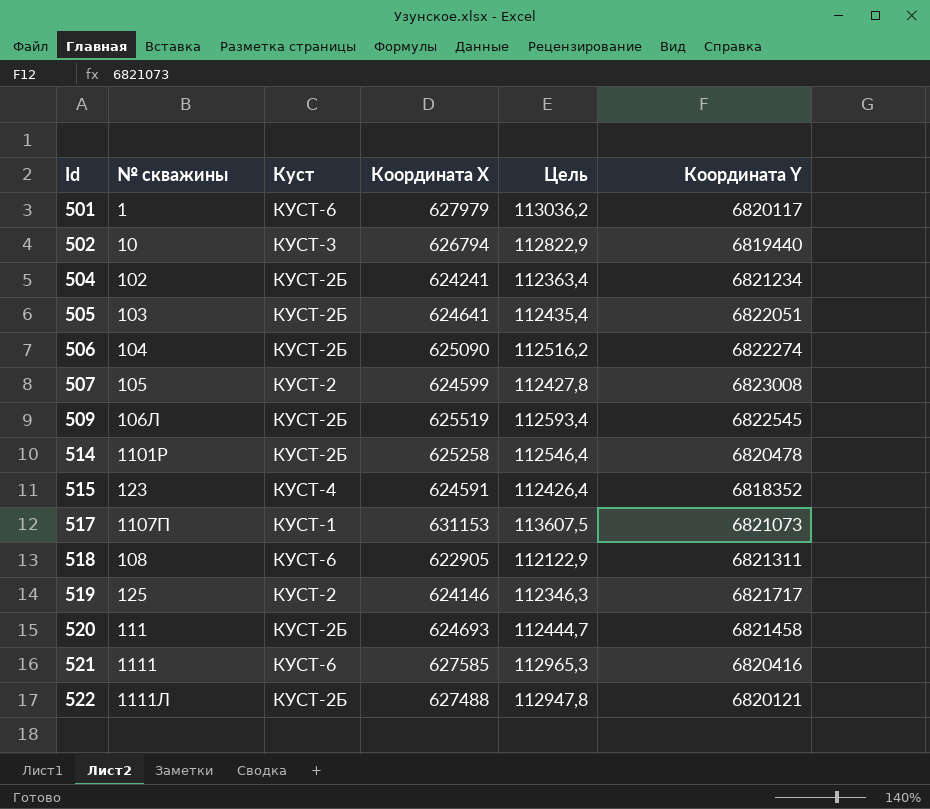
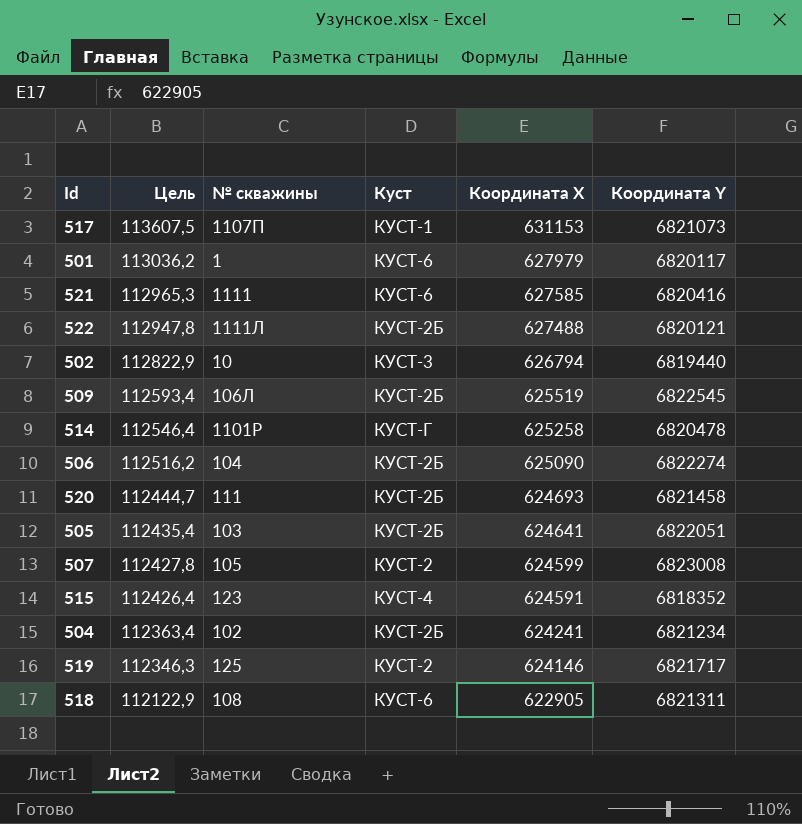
row order: Id ascending -> Цель descending
column Цель | position: 5 -> 2
514 | Куст: КУСТ-2Б -> КУСТ-Г

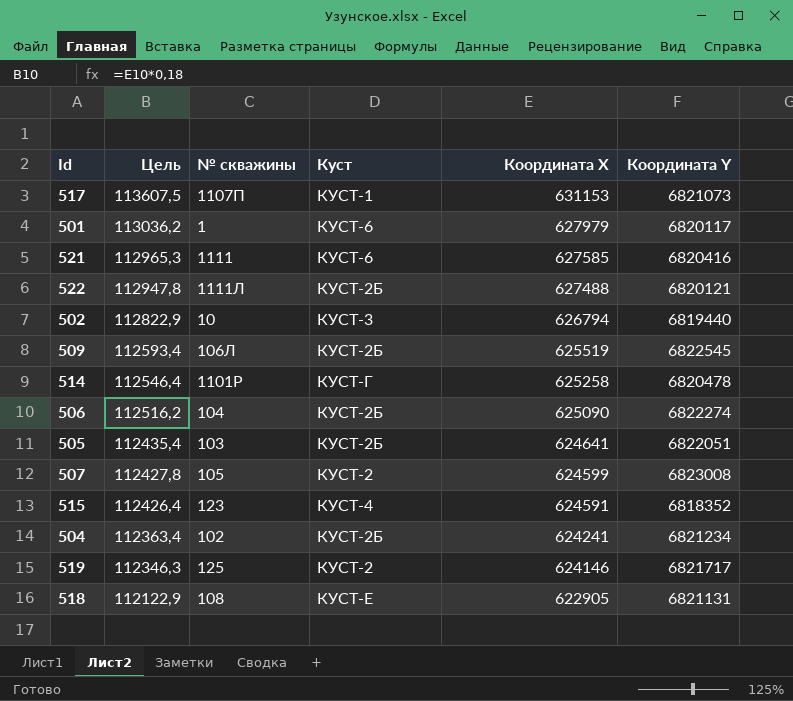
row 520: 112444,7 | 111 | КУСТ-2Б | 624693 | 6821458 -> none
518 | Куст: КУСТ-6 -> КУСТ-Е
518 | Координата Y: 6821311 -> 6821131

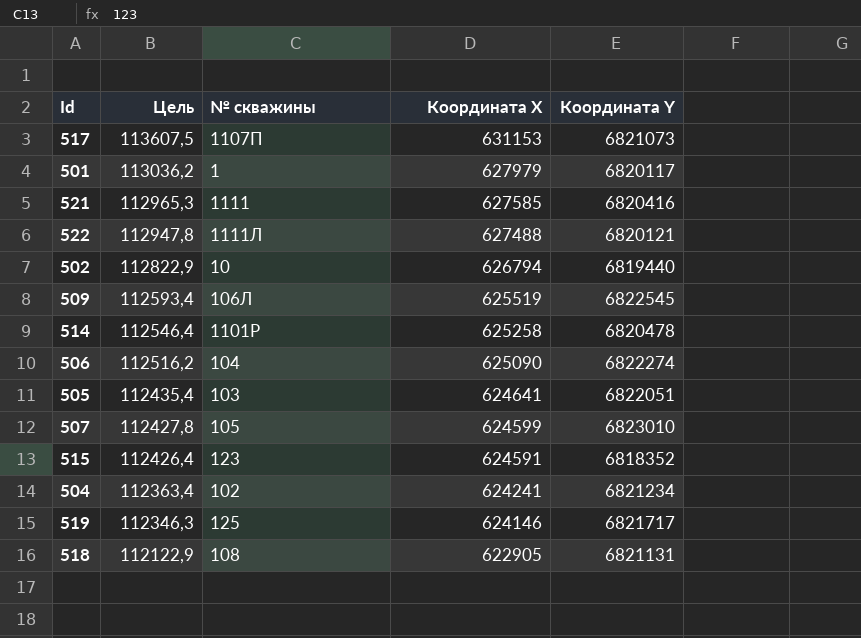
column Куст | position: 4 -> none
507 | Координата Y: 6823008 -> 6823010

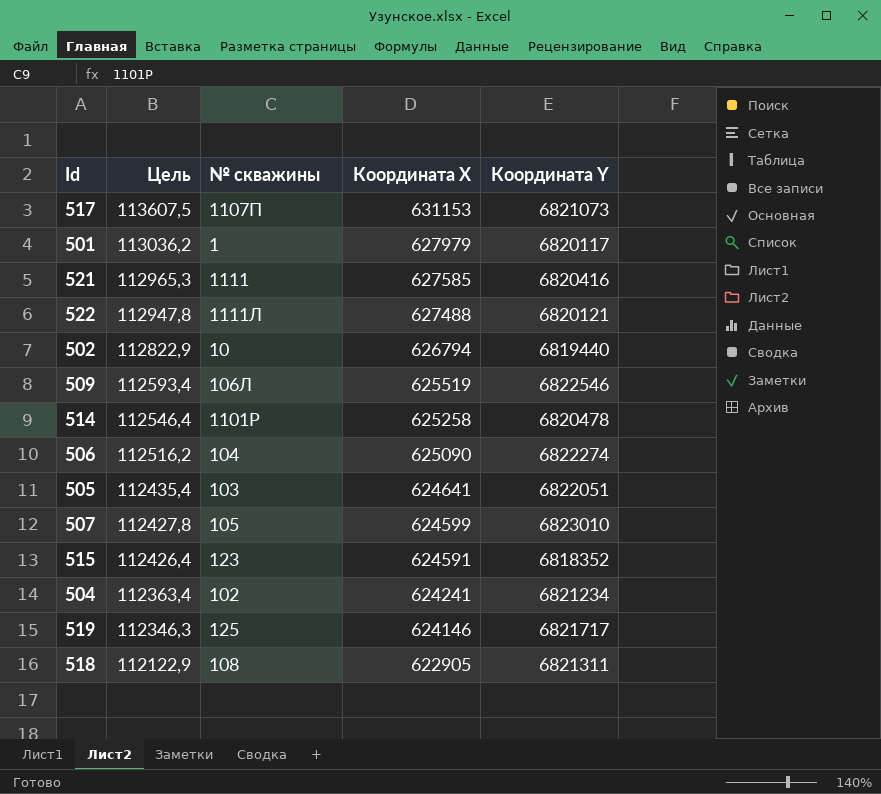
509 | Координата Y: 6822545 -> 6822546
518 | Координата Y: 6821131 -> 6821311

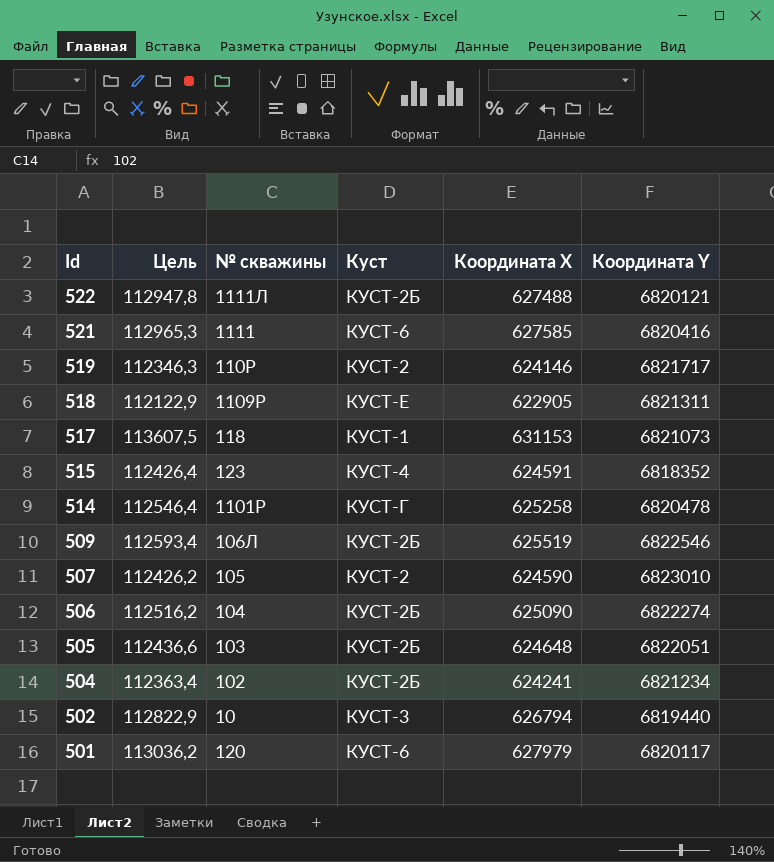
row order: Цель descending -> Id descending
column Куст | position: none -> 4
519 | № скважины: 125 -> 110Р
518 | № скважины: 108 -> 1109Р
517 | № скважины: 1107П -> 118
507 | Цель: 112427,8 -> 112426,2
507 | Координата X: 624599 -> 624590
505 | Цель: 112435,4 -> 112436,6
505 | Координата X: 624641 -> 624648
501 | № скважины: 1 -> 120

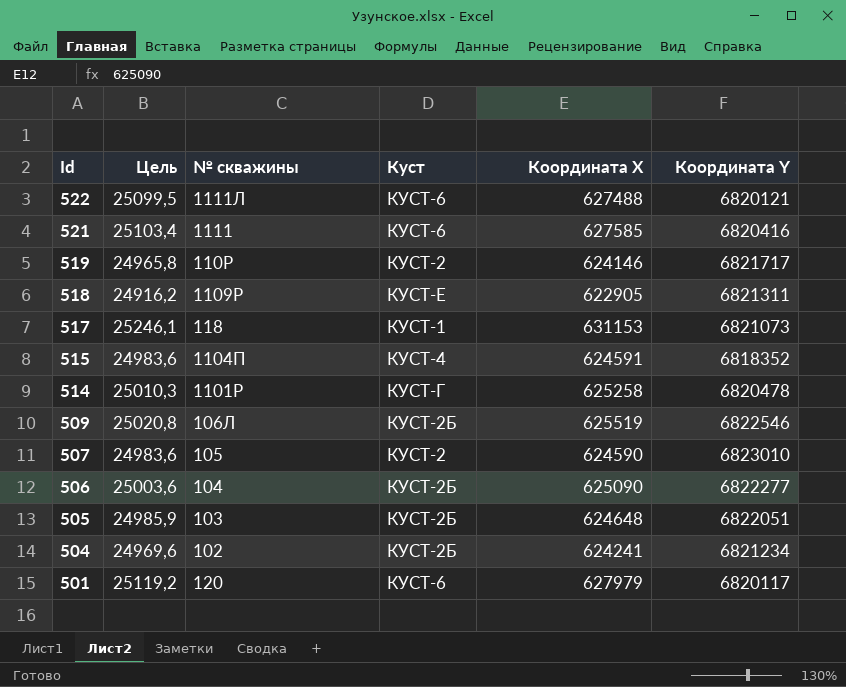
column Цель | formula: [Координата X] * 0,18 -> [Координата X] * 0,04
row 502: 112822,9 | 10 | КУСТ-3 | 626794 | 6819440 -> none
522 | Куст: КУСТ-2Б -> КУСТ-6
515 | № скважины: 123 -> 1104П
506 | Координата Y: 6822274 -> 6822277

